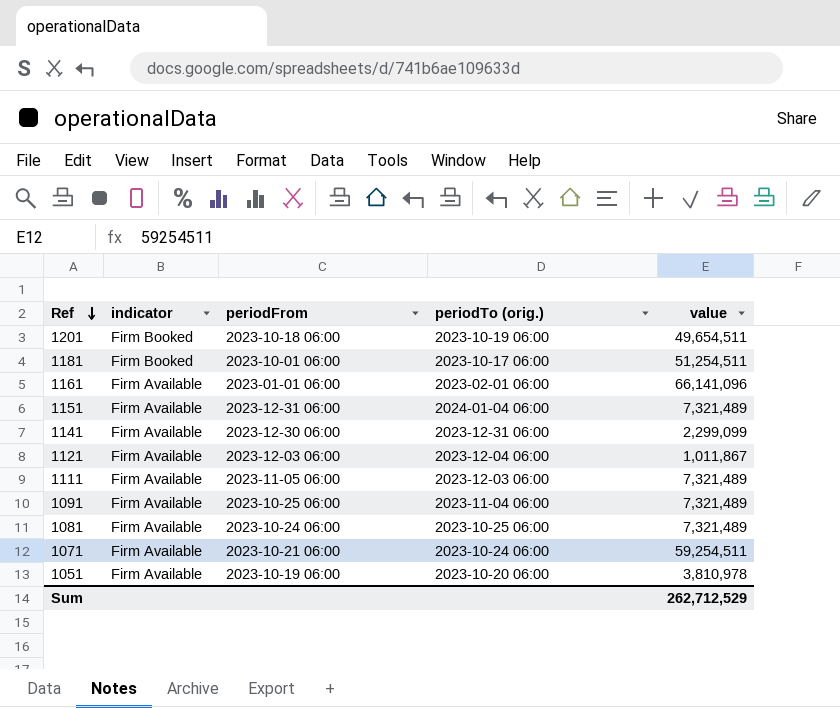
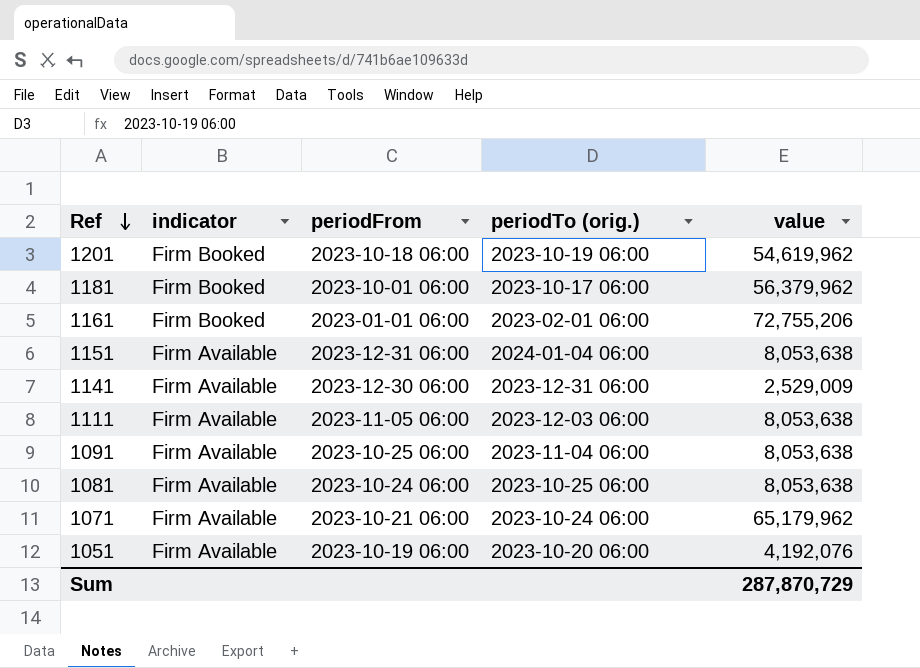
row 1121: Firm Available | 2023-12-03 06:00 | 2023-12-04 06:00 | 1,011,867 -> none
1201 | value: 49,654,511 -> 54,619,962
1181 | value: 51,254,511 -> 56,379,962
1161 | indicator: Firm Available -> Firm Booked
1161 | value: 66,141,096 -> 72,755,206
1151 | value: 7,321,489 -> 8,053,638
1141 | value: 2,299,099 -> 2,529,009
1111 | value: 7,321,489 -> 8,053,638
1091 | value: 7,321,489 -> 8,053,638
1081 | value: 7,321,489 -> 8,053,638
1071 | value: 59,254,511 -> 65,179,962
1051 | value: 3,810,978 -> 4,192,076
Sum | value: 262,712,529 -> 287,870,729

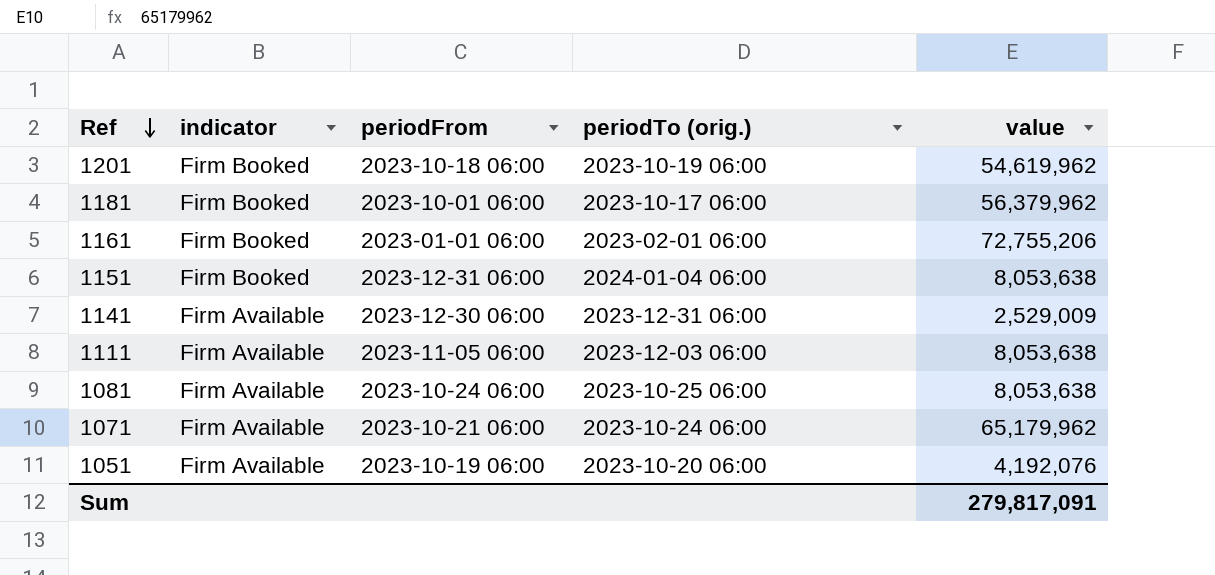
row 1091: Firm Available | 2023-10-25 06:00 | 2023-11-04 06:00 | 8,053,638 -> none
1151 | indicator: Firm Available -> Firm Booked
Sum | value: 287,870,729 -> 279,817,091

